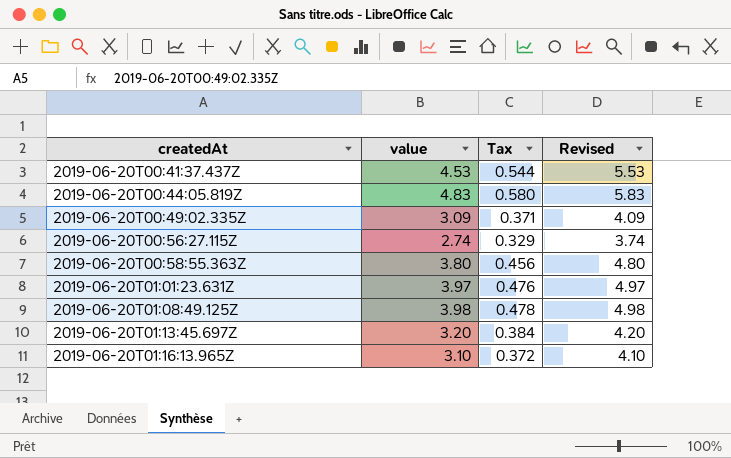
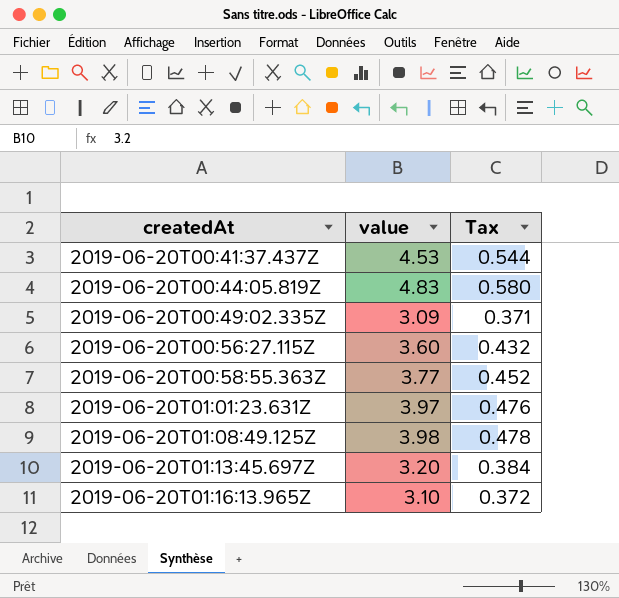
column Revised | formula: [value] + 1 -> none
2019-06-20T00:56:27.115Z | value: 2.74 -> 3.60
2019-06-20T00:56:27.115Z | Tax: 0.329 -> 0.432
2019-06-20T00:58:55.363Z | value: 3.80 -> 3.77
2019-06-20T00:58:55.363Z | Tax: 0.456 -> 0.452

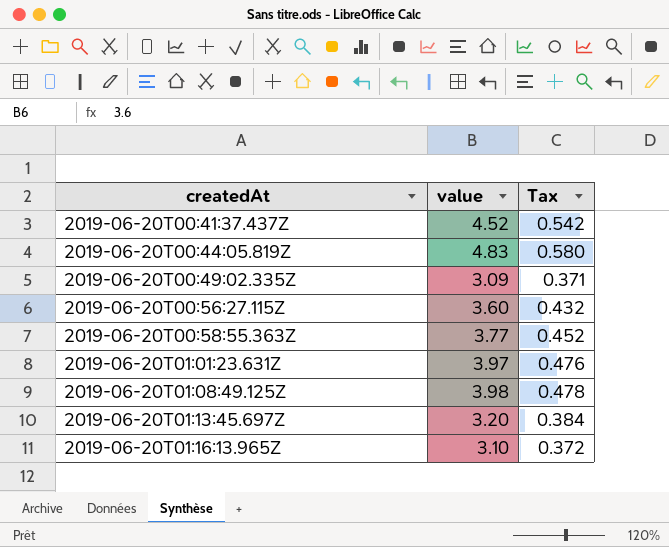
2019-06-20T00:41:37.437Z | value: 4.53 -> 4.52
2019-06-20T00:41:37.437Z | Tax: 0.544 -> 0.542

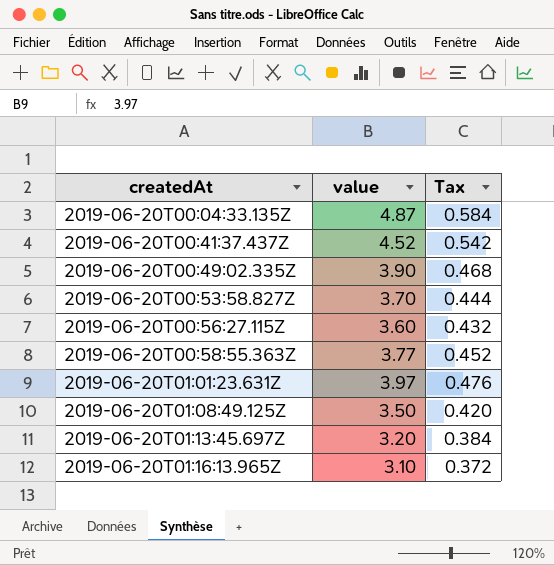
row 2019-06-20T00:44:05.819Z: 4.83 | 0.580 -> none
row 2019-06-20T00:04:33.135Z: none -> 4.87 | 0.584
2019-06-20T00:49:02.335Z | value: 3.09 -> 3.90
2019-06-20T00:49:02.335Z | Tax: 0.371 -> 0.468
row 2019-06-20T00:53:58.827Z: none -> 3.70 | 0.444
2019-06-20T01:08:49.125Z | value: 3.98 -> 3.50
2019-06-20T01:08:49.125Z | Tax: 0.478 -> 0.420

